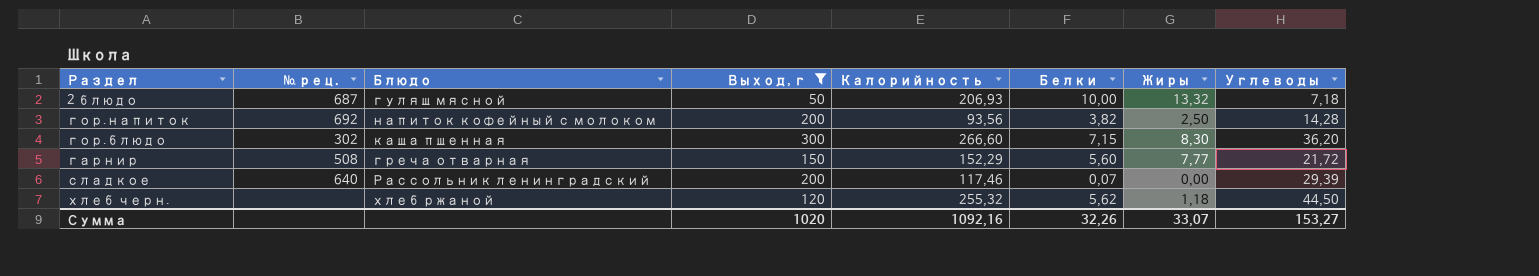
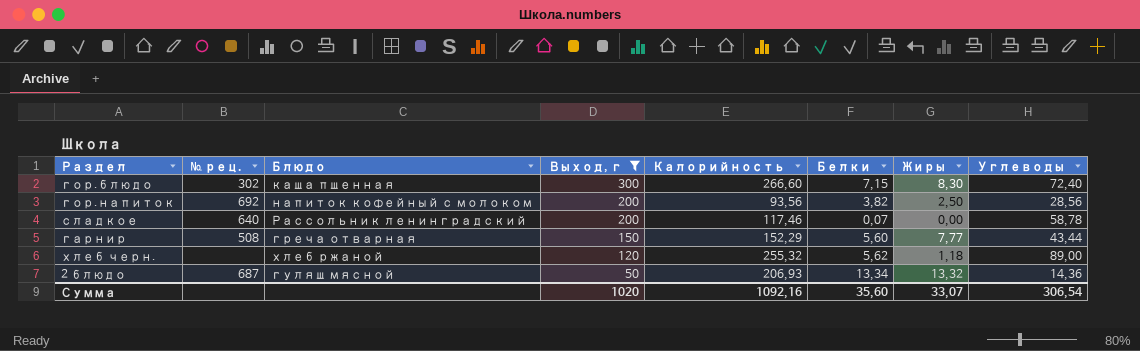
row order: none -> Выход, г descending
гор.блюдо | Углеводы: 36,20 -> 72,40
гор.напиток | Углеводы: 14,28 -> 28,56
сладкое | Углеводы: 29,39 -> 58,78
гарнир | Углеводы: 21,72 -> 43,44
хлеб черн. | Углеводы: 44,50 -> 89,00
2 блюдо | Белки: 10,00 -> 13,34
2 блюдо | Углеводы: 7,18 -> 14,36
Сумма | Белки: 32,26 -> 35,60
Сумма | Углеводы: 153,27 -> 306,54

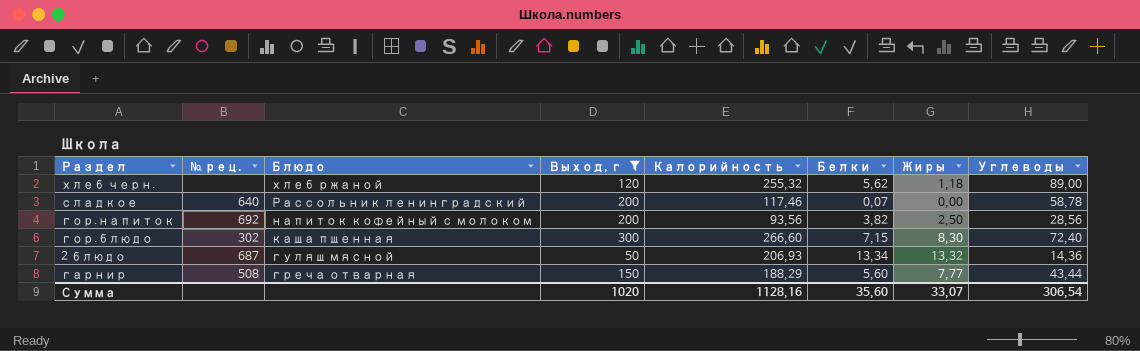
row order: Выход, г descending -> Блюдо descending
гарнир | Калорийность: 152,29 -> 188,29
Сумма | Калорийность: 1092,16 -> 1128,16

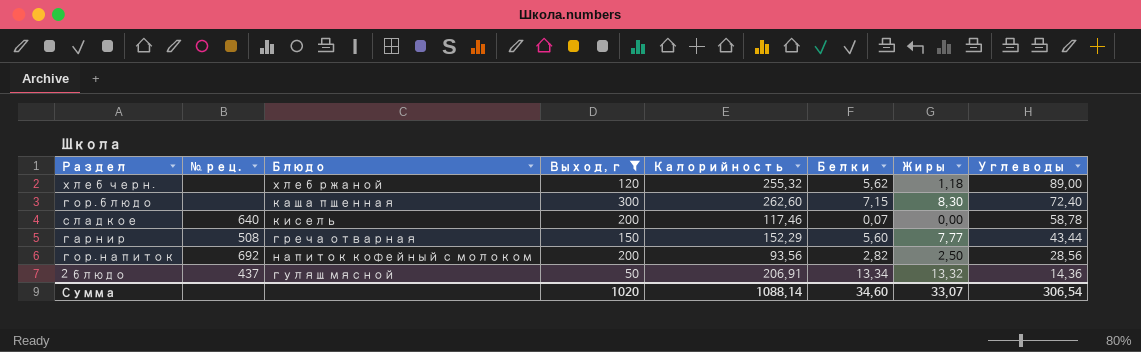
row order: Блюдо descending -> Углеводы descending
гор.блюдо | № рец.: 302 -> none
гор.блюдо | Калорийность: 266,60 -> 262,60
сладкое | Блюдо: Рассольник ленинградский -> кисель
гарнир | Калорийность: 188,29 -> 152,29
гор.напиток | Белки: 3,82 -> 2,82
2 блюдо | № рец.: 687 -> 437
2 блюдо | Калорийность: 206,93 -> 206,91
Сумма | Калорийность: 1128,16 -> 1088,14
Сумма | Белки: 35,60 -> 34,60

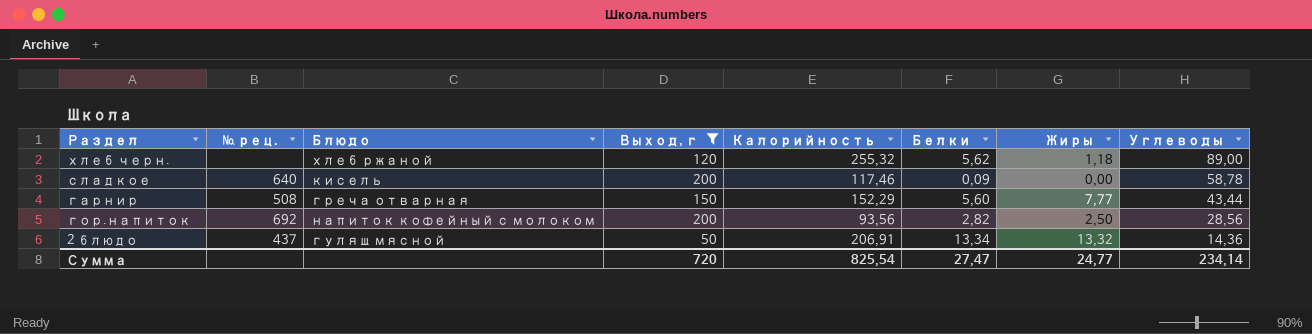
row гор.блюдо: none | каша пшенная | 300 | 262,60 | 7,15 | 8,30 | 72,40 -> none
сладкое | Белки: 0,07 -> 0,09
Сумма | Выход, г: 1020 -> 720
Сумма | Калорийность: 1088,14 -> 825,54
Сумма | Белки: 34,60 -> 27,47
Сумма | Жиры: 33,07 -> 24,77
Сумма | Углеводы: 306,54 -> 234,14

